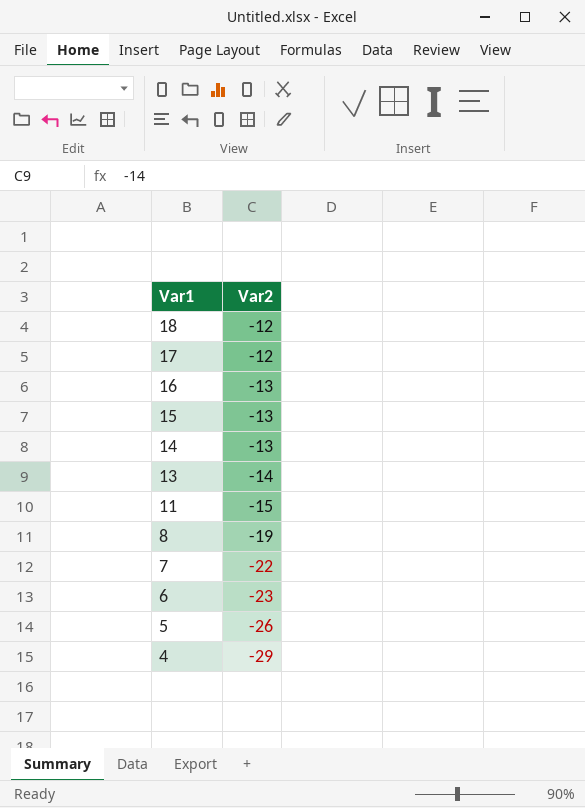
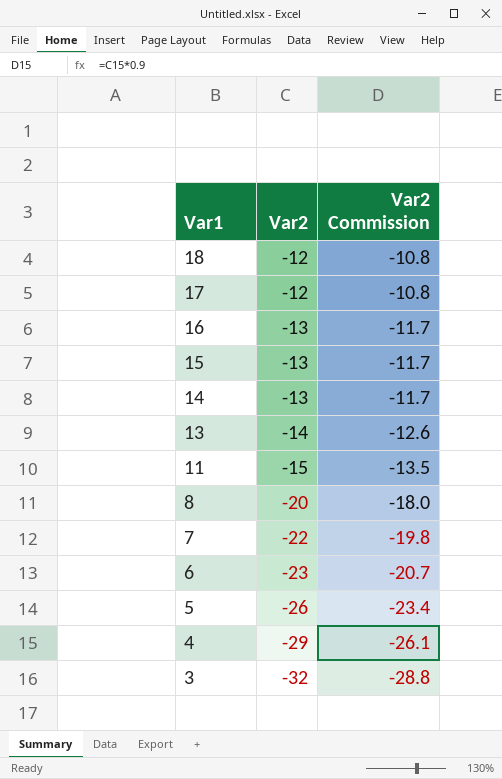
column Var2 Commission | formula: none -> [Var2] * 0.9
8 | Var2: -19 -> -20
row 3: none -> -32 | -28.8

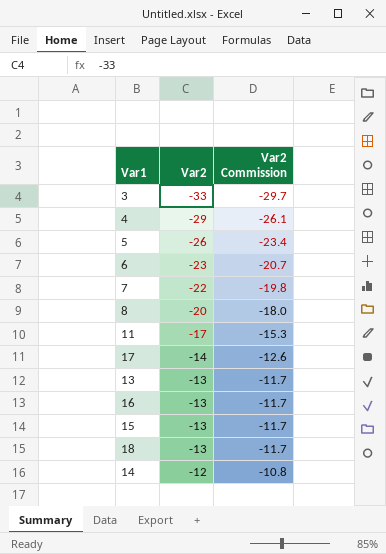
row order: Var1 descending -> Var2 ascending
3 | Var2: -32 -> -33
3 | Var2 Commission: -28.8 -> -29.7
11 | Var2: -15 -> -17
11 | Var2 Commission: -13.5 -> -15.3
17 | Var2: -12 -> -14
17 | Var2 Commission: -10.8 -> -12.6
13 | Var2: -14 -> -13
13 | Var2 Commission: -12.6 -> -11.7
18 | Var2: -12 -> -13
18 | Var2 Commission: -10.8 -> -11.7
14 | Var2: -13 -> -12
14 | Var2 Commission: -11.7 -> -10.8

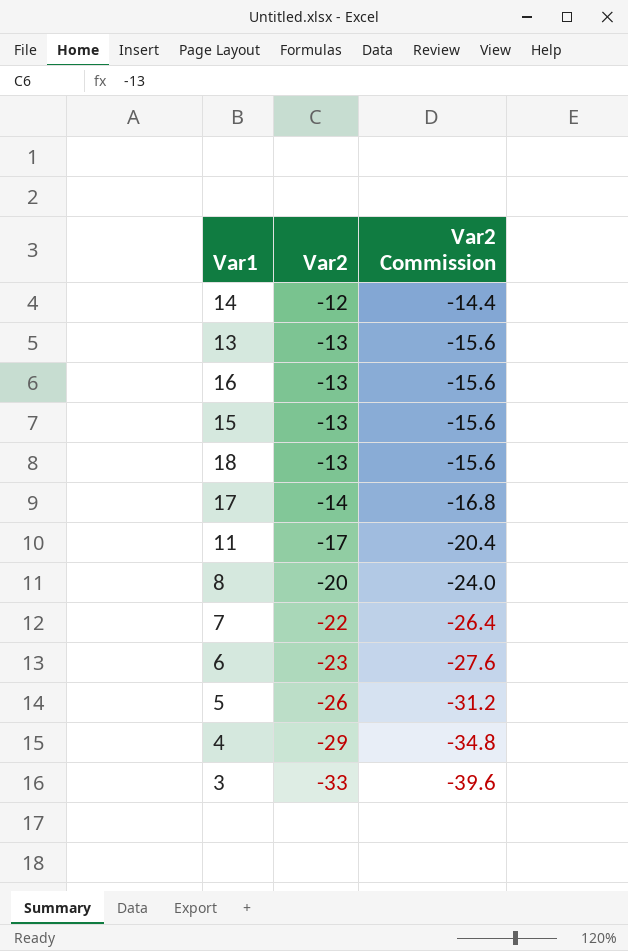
row order: Var2 ascending -> Var2 descending
column Var2 Commission | formula: [Var2] * 0.9 -> [Var2] * 1.2

